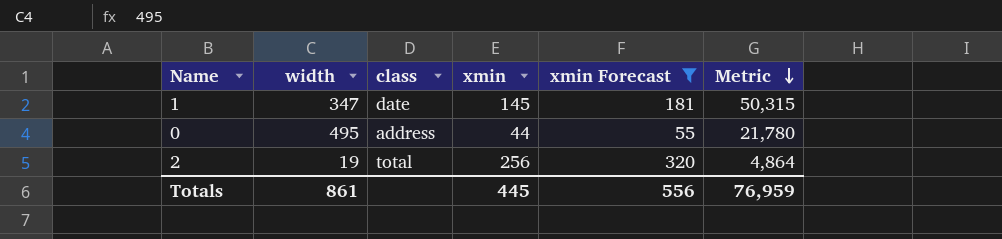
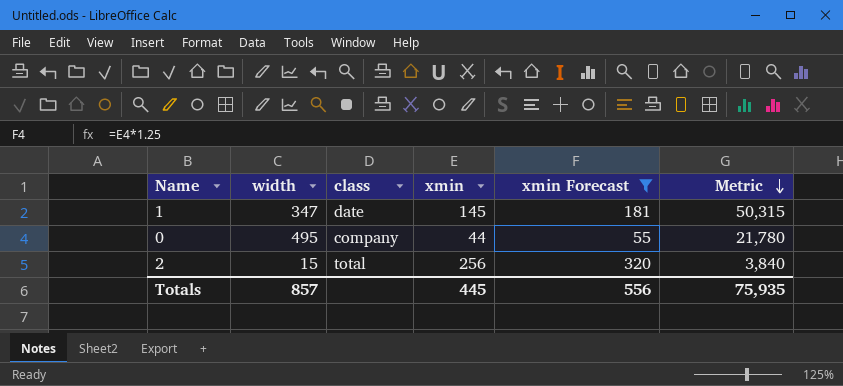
0 | class: address -> company
2 | width: 19 -> 15
2 | Metric: 4,864 -> 3,840
Totals | width: 861 -> 857
Totals | Metric: 76,959 -> 75,935

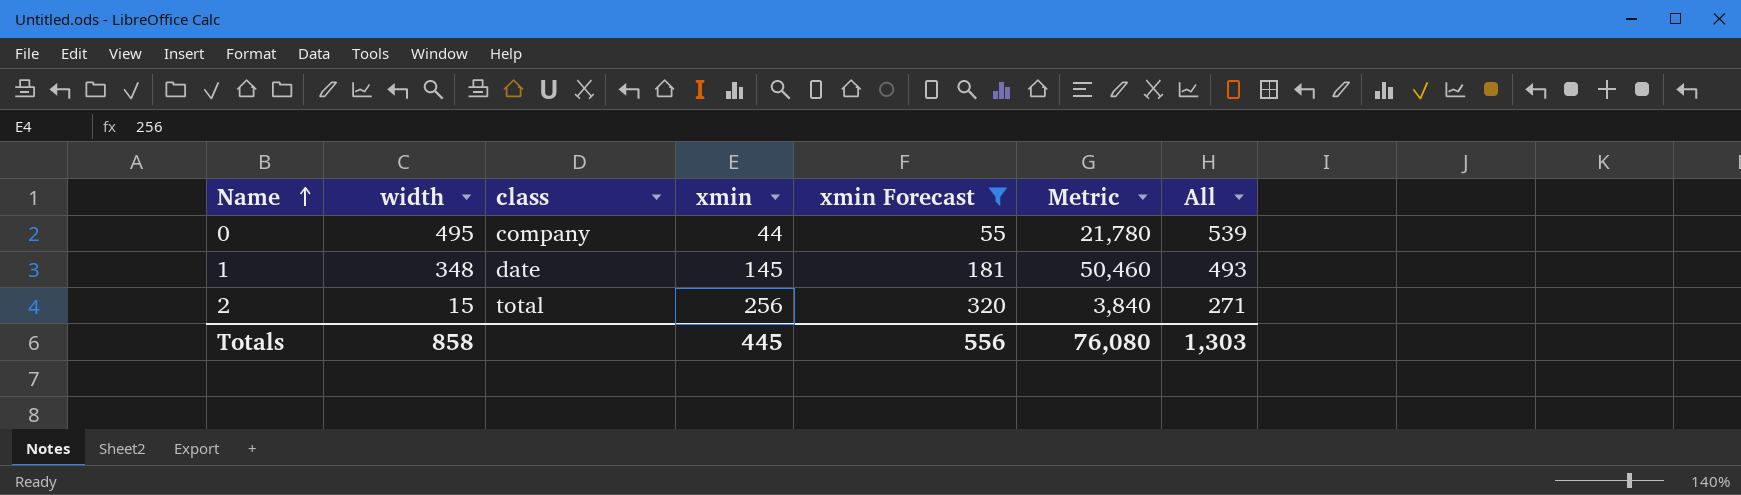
row order: Metric descending -> Name ascending
column All | formula: none -> [width] + [xmin]
1 | width: 347 -> 348
1 | Metric: 50,315 -> 50,460
Totals | width: 857 -> 858
Totals | Metric: 75,935 -> 76,080

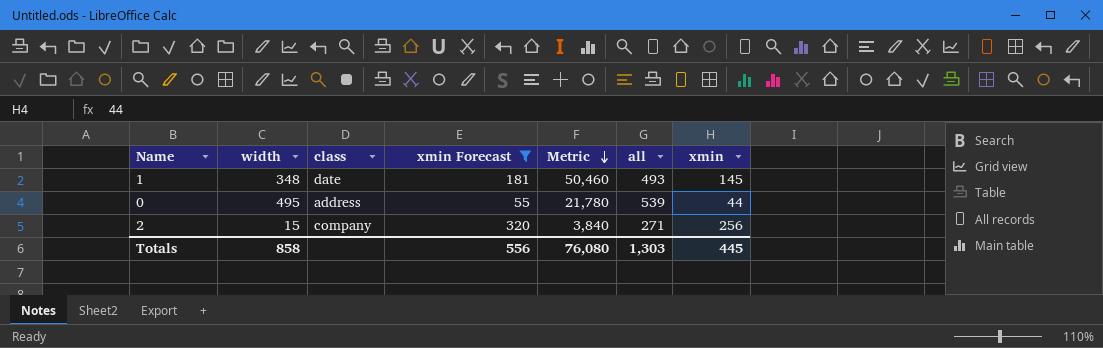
row order: Name ascending -> Metric descending
column name: All -> all
column xmin | position: 4 -> 7
0 | class: company -> address
2 | class: total -> company

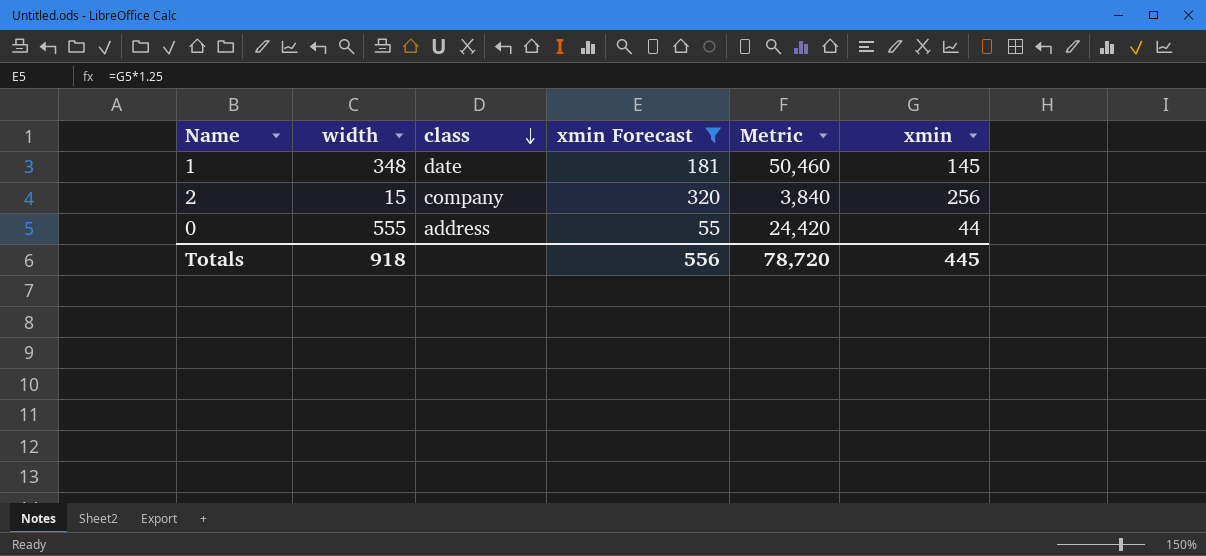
row order: Metric descending -> class descending
column all | formula: [width] + [xmin] -> none
0 | width: 495 -> 555
0 | Metric: 21,780 -> 24,420
Totals | width: 858 -> 918
Totals | Metric: 76,080 -> 78,720

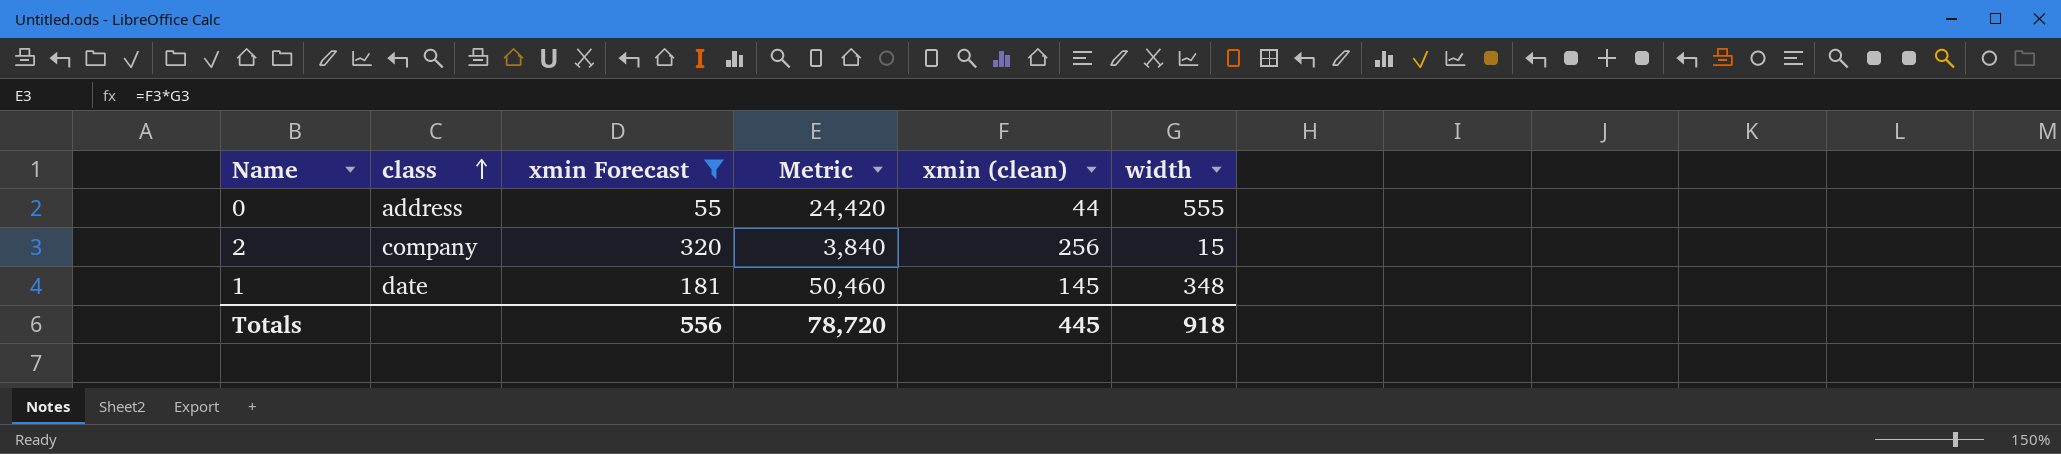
row order: class descending -> class ascending
column name: xmin -> xmin (clean)
column width | position: 2 -> 6

